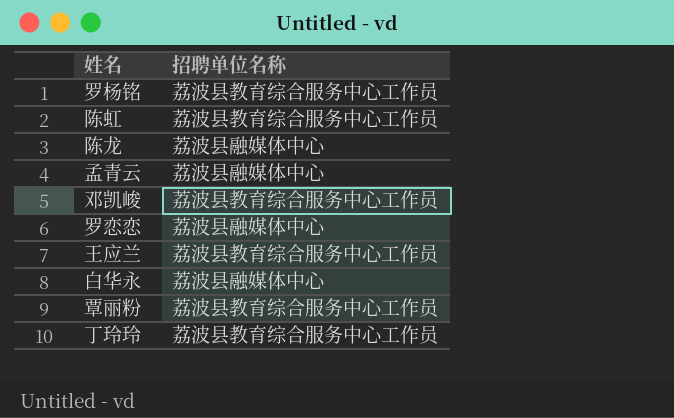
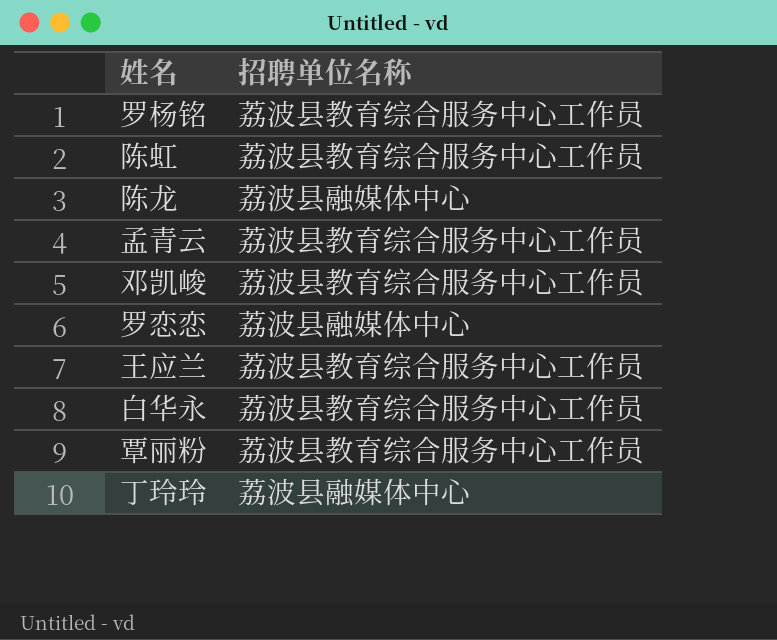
孟青云 | 招聘单位名称: 荔波县融媒体中心 -> 荔波县教育综合服务中心工作员
白华永 | 招聘单位名称: 荔波县融媒体中心 -> 荔波县教育综合服务中心工作员
丁玲玲 | 招聘单位名称: 荔波县教育综合服务中心工作员 -> 荔波县融媒体中心

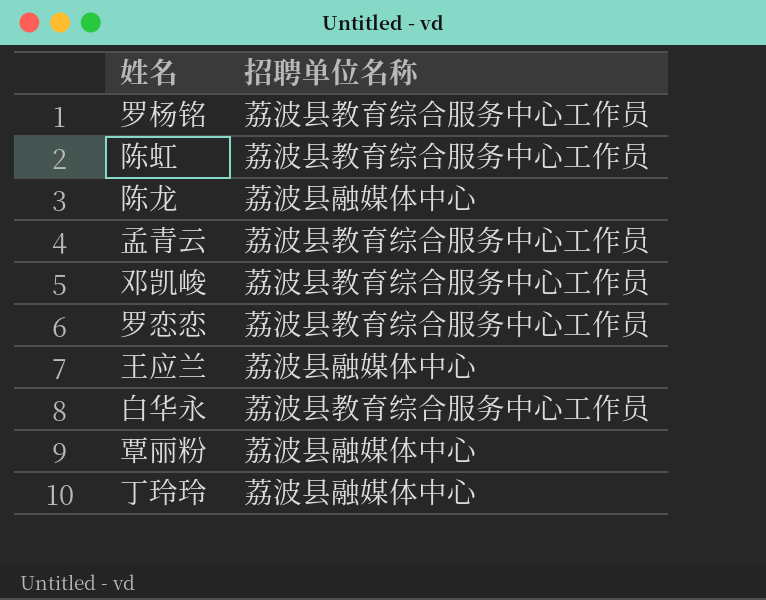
罗恋恋 | 招聘单位名称: 荔波县融媒体中心 -> 荔波县教育综合服务中心工作员
王应兰 | 招聘单位名称: 荔波县教育综合服务中心工作员 -> 荔波县融媒体中心
覃丽粉 | 招聘单位名称: 荔波县教育综合服务中心工作员 -> 荔波县融媒体中心

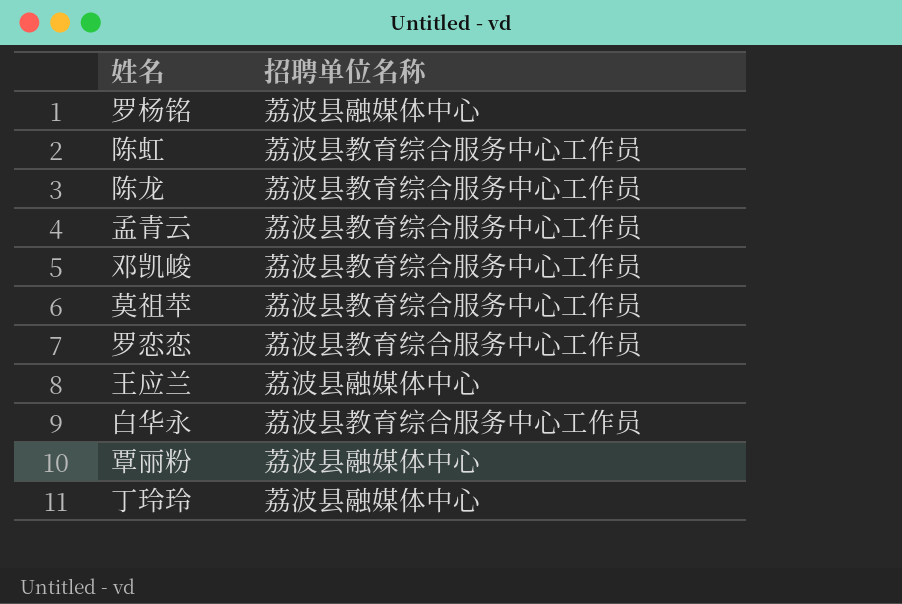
罗杨铭 | 招聘单位名称: 荔波县教育综合服务中心工作员 -> 荔波县融媒体中心
陈龙 | 招聘单位名称: 荔波县融媒体中心 -> 荔波县教育综合服务中心工作员
row 莫祖苹: none -> 荔波县教育综合服务中心工作员

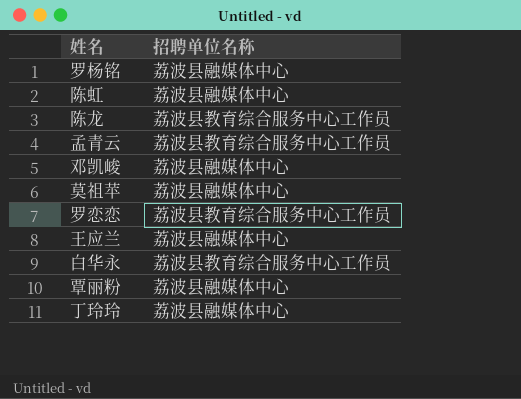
陈虹 | 招聘单位名称: 荔波县教育综合服务中心工作员 -> 荔波县融媒体中心
邓凯峻 | 招聘单位名称: 荔波县教育综合服务中心工作员 -> 荔波县融媒体中心
莫祖苹 | 招聘单位名称: 荔波县教育综合服务中心工作员 -> 荔波县融媒体中心

